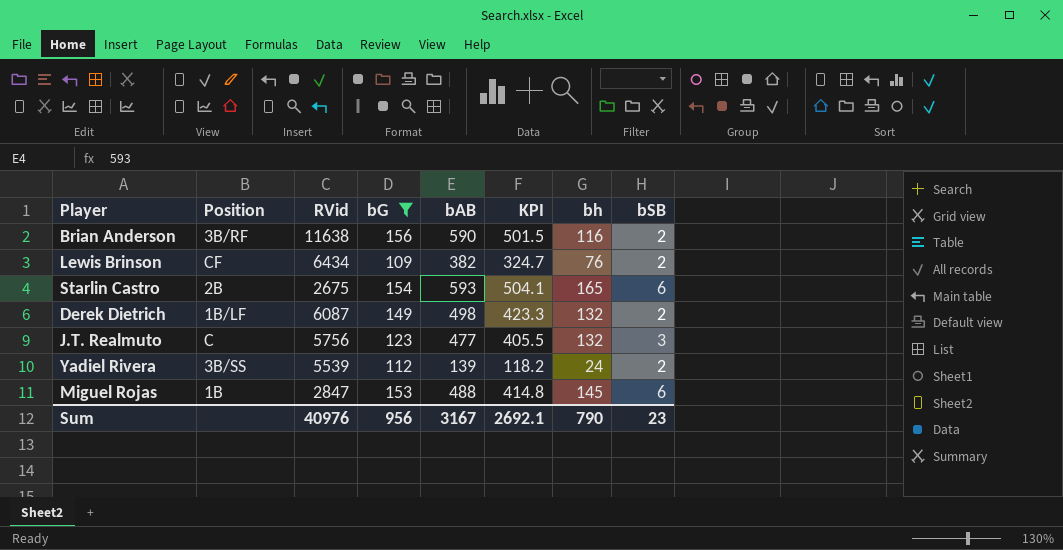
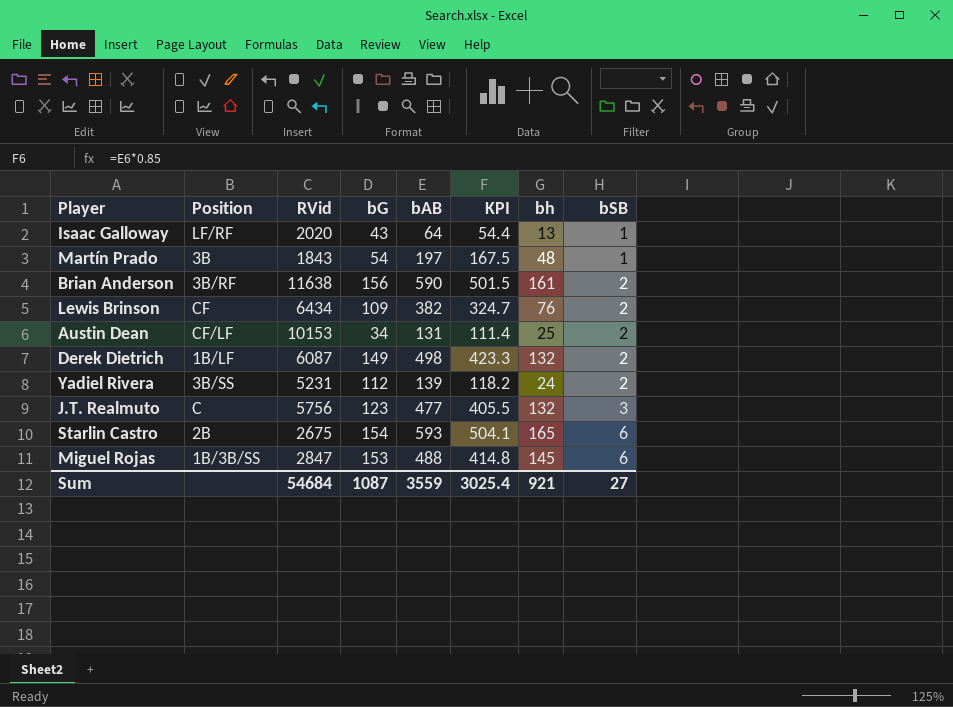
filter: bG >= 109 -> none
row order: none -> bSB ascending
Brian Anderson | bh: 116 -> 161
Yadiel Rivera | RVid: 5539 -> 5231
Miguel Rojas | Position: 1B -> 1B/3B/SS
Sum | RVid: 40976 -> 54684
Sum | bG: 956 -> 1087
Sum | bAB: 3167 -> 3559
Sum | KPI: 2692.1 -> 3025.4
Sum | bh: 790 -> 921
Sum | bSB: 23 -> 27

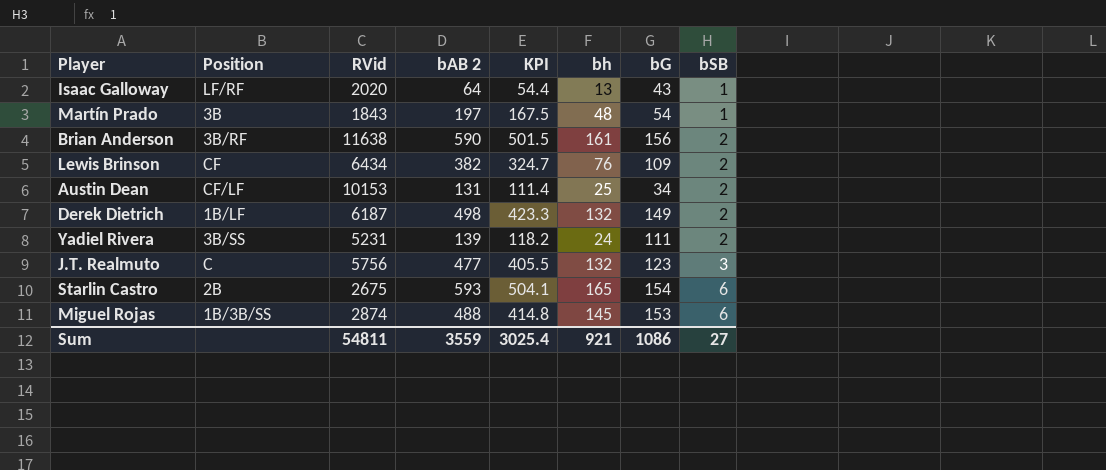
column name: bAB -> bAB 2
column bG | position: 4 -> 7
Derek Dietrich | RVid: 6087 -> 6187
Yadiel Rivera | bG: 112 -> 111
Miguel Rojas | RVid: 2847 -> 2874
Sum | RVid: 54684 -> 54811
Sum | bG: 1087 -> 1086

